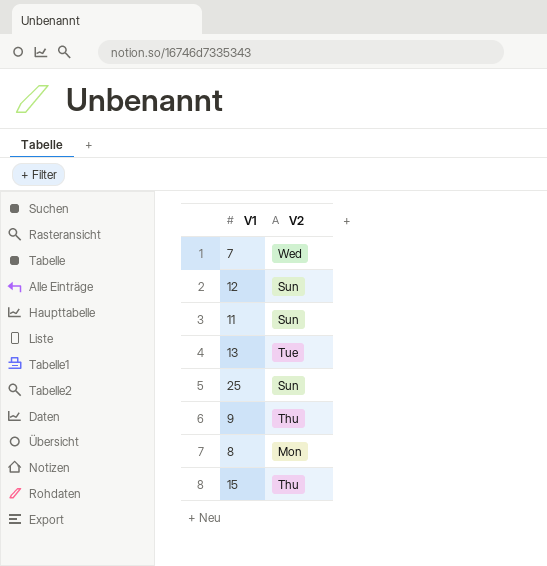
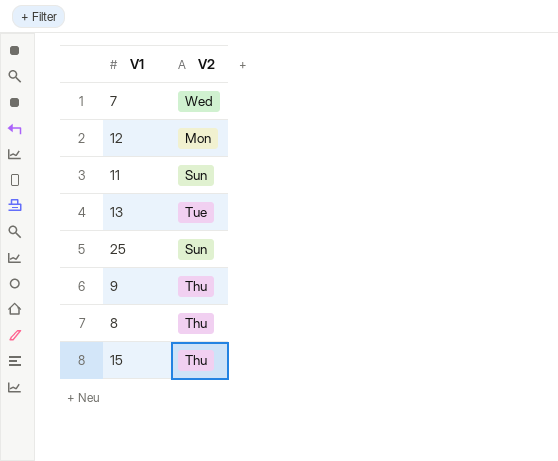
12 | V2: Sun -> Mon
8 | V2: Mon -> Thu

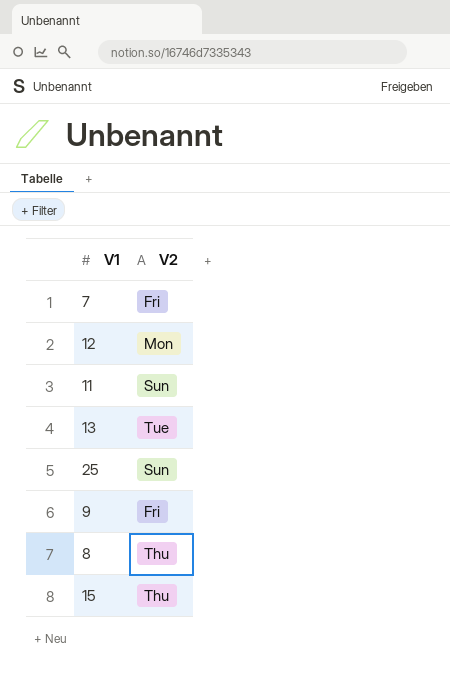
7 | V2: Wed -> Fri
9 | V2: Thu -> Fri

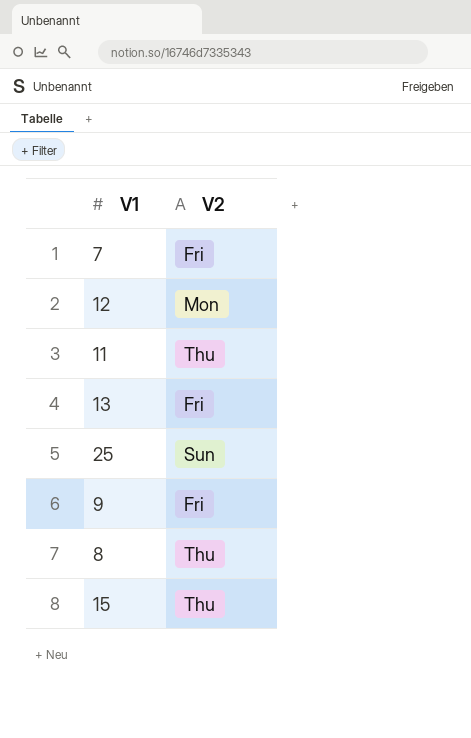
11 | V2: Sun -> Thu
13 | V2: Tue -> Fri

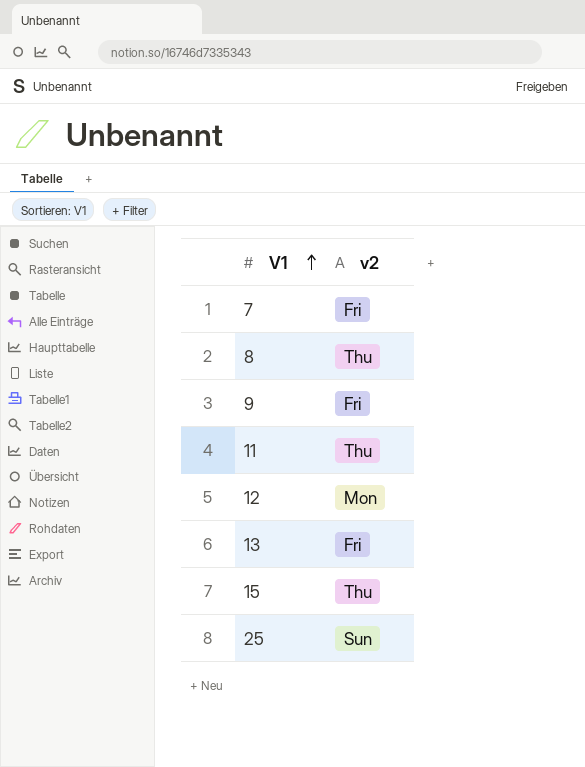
row order: none -> V1 ascending
column name: V2 -> v2

